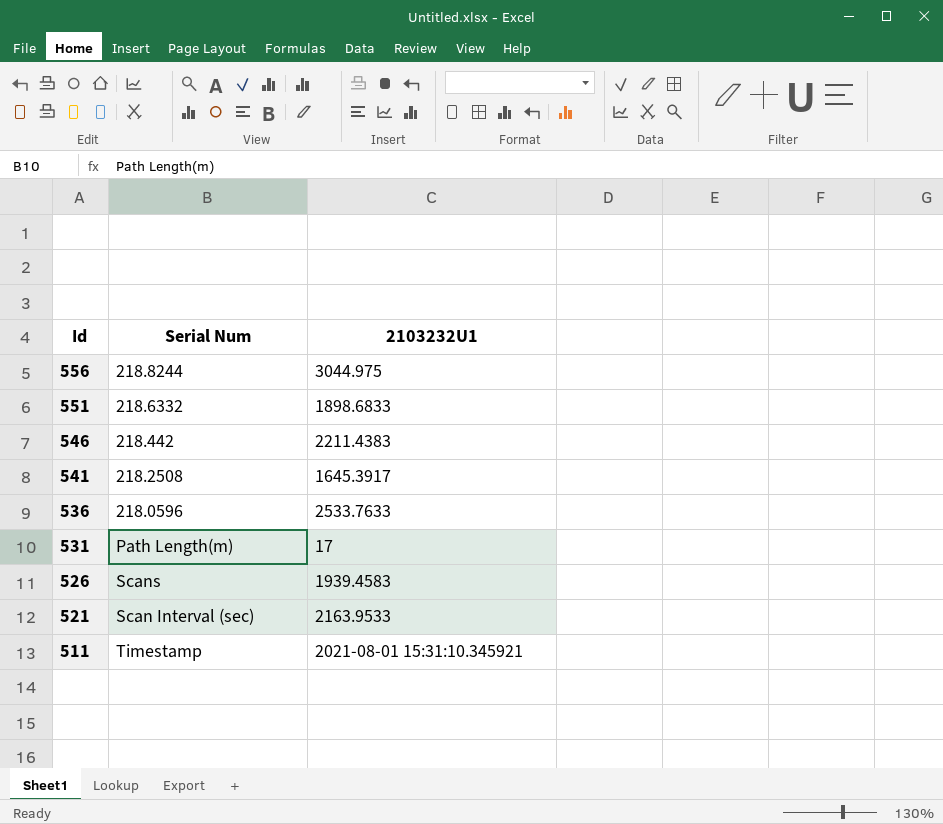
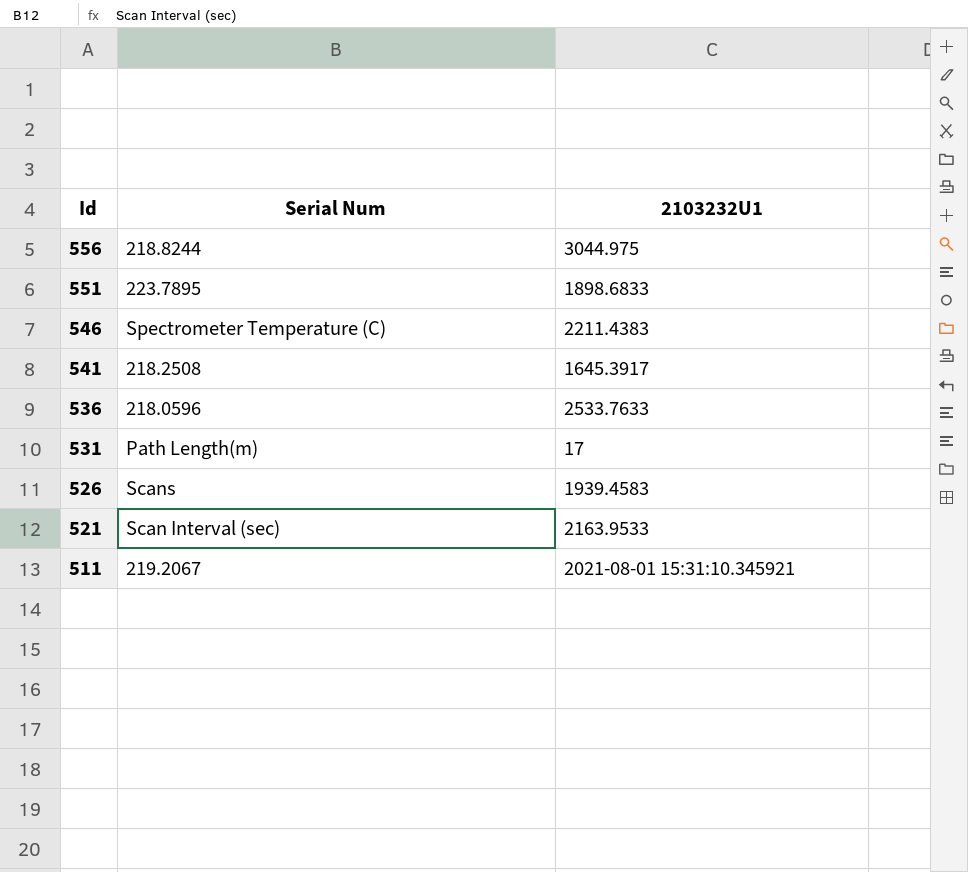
551 | Serial Num: 218.6332 -> 223.7895
546 | Serial Num: 218.442 -> Spectrometer Temperature (C)
511 | Serial Num: Timestamp -> 219.2067

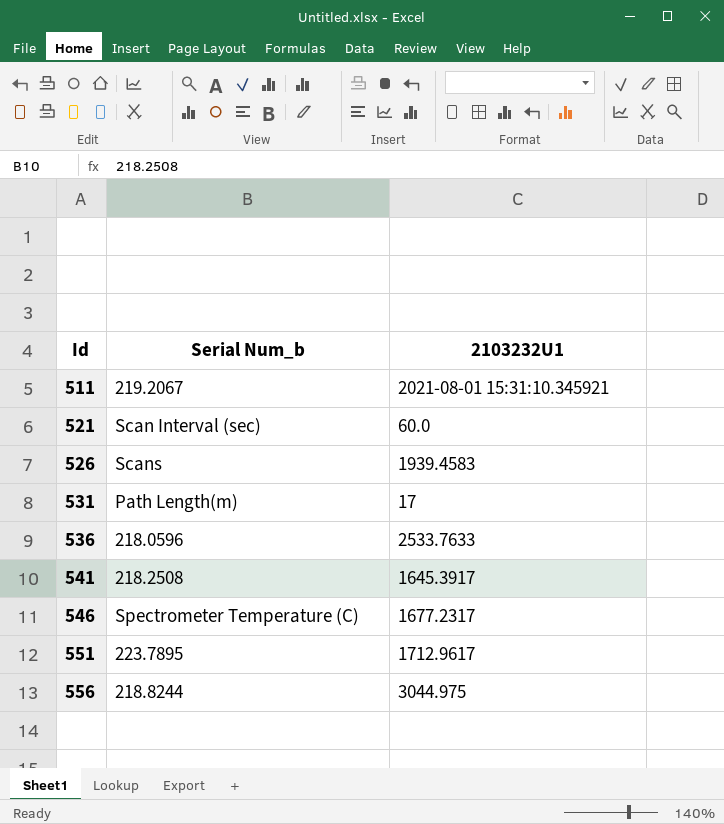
row order: Id descending -> Id ascending
column name: Serial Num -> Serial Num_b
521 | 2103232U1: 2163.9533 -> 60.0
546 | 2103232U1: 2211.4383 -> 1677.2317
551 | 2103232U1: 1898.6833 -> 1712.9617

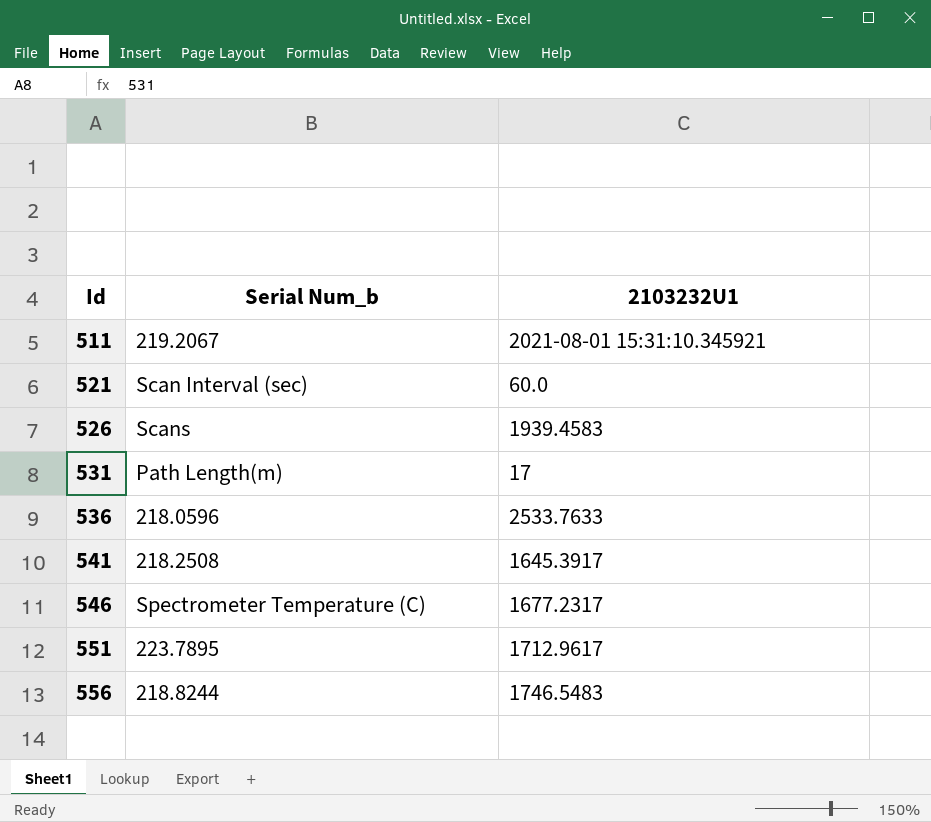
556 | 2103232U1: 3044.975 -> 1746.5483

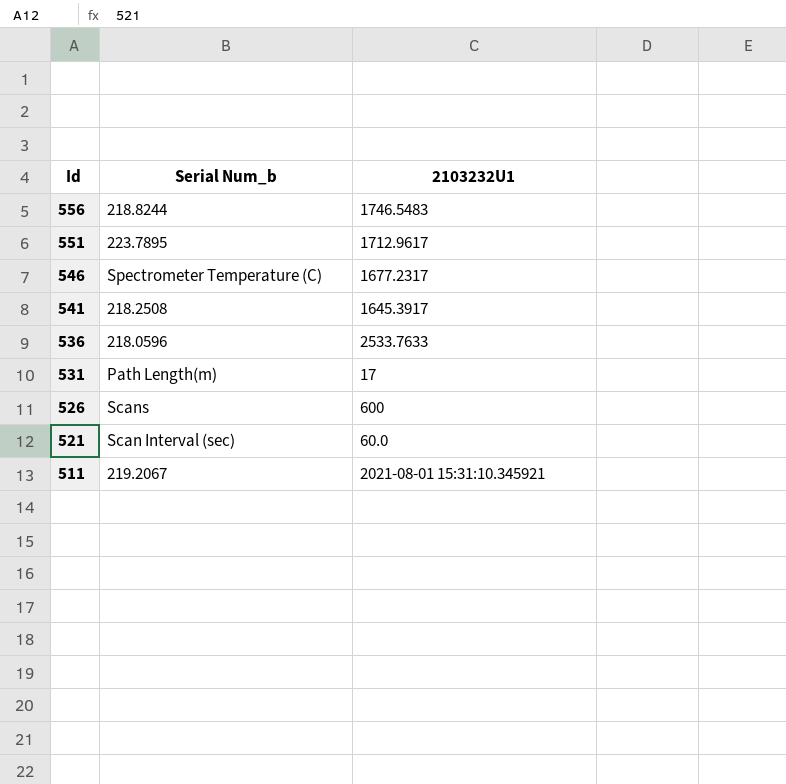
row order: Id ascending -> Id descending
526 | 2103232U1: 1939.4583 -> 600

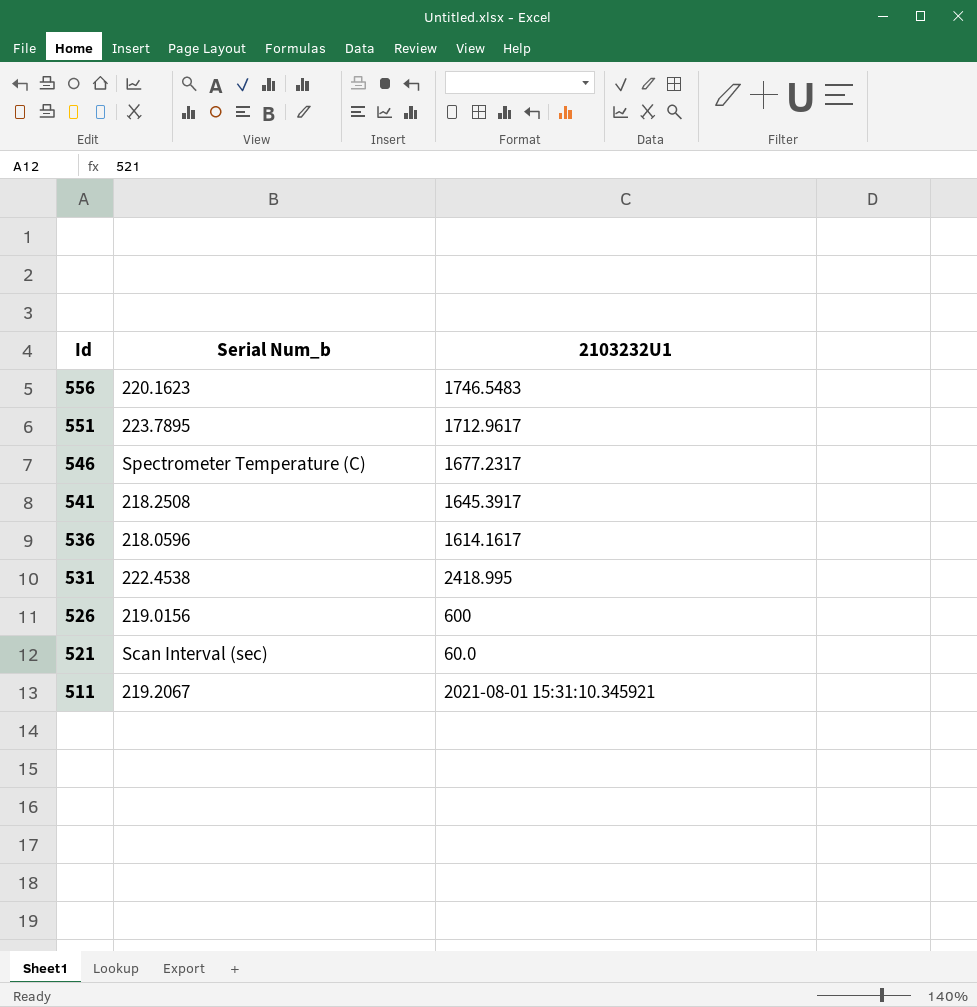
556 | Serial Num_b: 218.8244 -> 220.1623
536 | 2103232U1: 2533.7633 -> 1614.1617
531 | Serial Num_b: Path Length(m) -> 222.4538
531 | 2103232U1: 17 -> 2418.995
526 | Serial Num_b: Scans -> 219.0156

